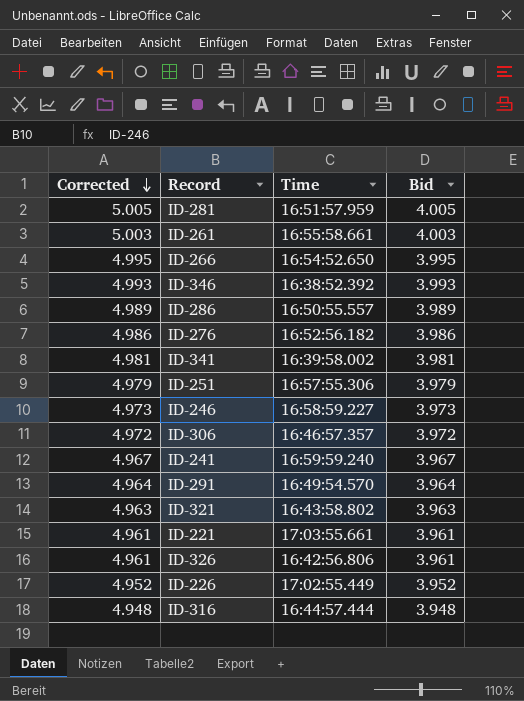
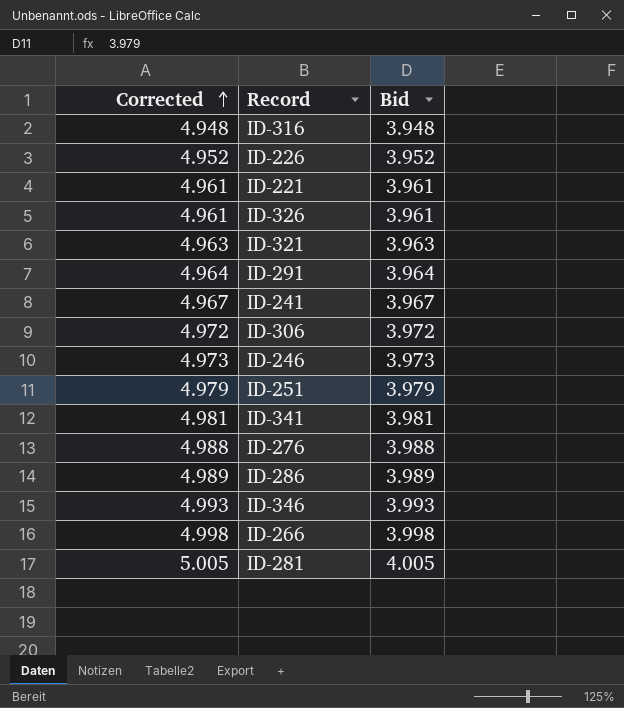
row order: Corrected descending -> Corrected ascending
column Time | position: 3 -> none
row ID-261: 5.003 | 16:55:58.661 | 4.003 -> none
ID-276 | Corrected: 4.986 -> 4.988
ID-276 | Bid: 3.986 -> 3.988
ID-266 | Corrected: 4.995 -> 4.998
ID-266 | Bid: 3.995 -> 3.998

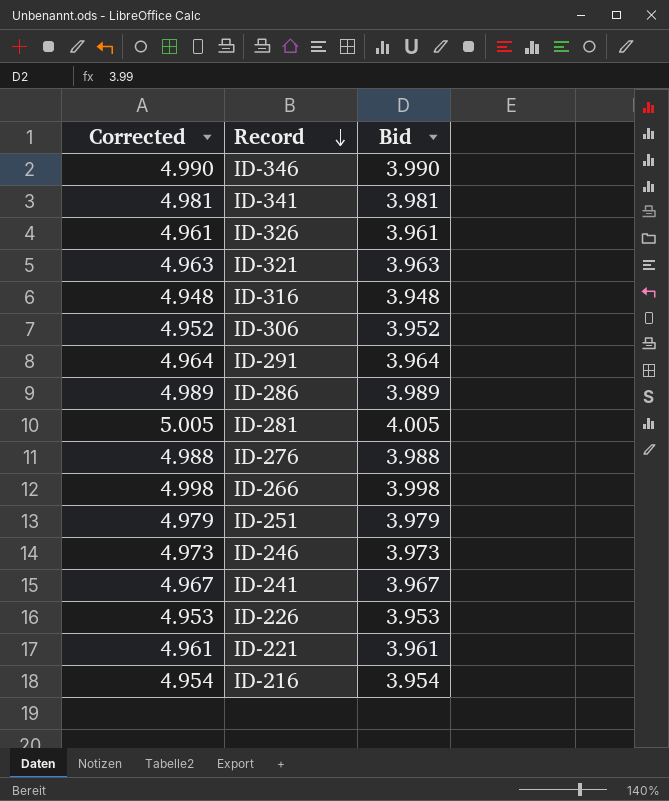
row order: Corrected ascending -> Record descending
ID-346 | Corrected: 4.993 -> 4.990
ID-346 | Bid: 3.993 -> 3.990
ID-306 | Corrected: 4.972 -> 4.952
ID-306 | Bid: 3.972 -> 3.952
ID-226 | Corrected: 4.952 -> 4.953
ID-226 | Bid: 3.952 -> 3.953
row ID-216: none -> 4.954 | 3.954

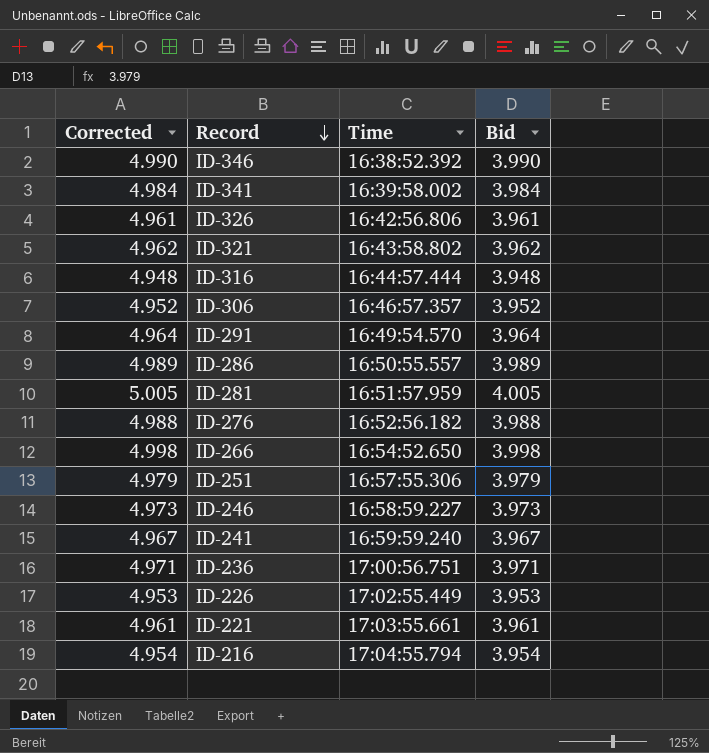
column Time | position: none -> 3
ID-341 | Corrected: 4.981 -> 4.984
ID-341 | Bid: 3.981 -> 3.984
ID-321 | Corrected: 4.963 -> 4.962
ID-321 | Bid: 3.963 -> 3.962
row ID-236: none -> 4.971 | 17:00:56.751 | 3.971

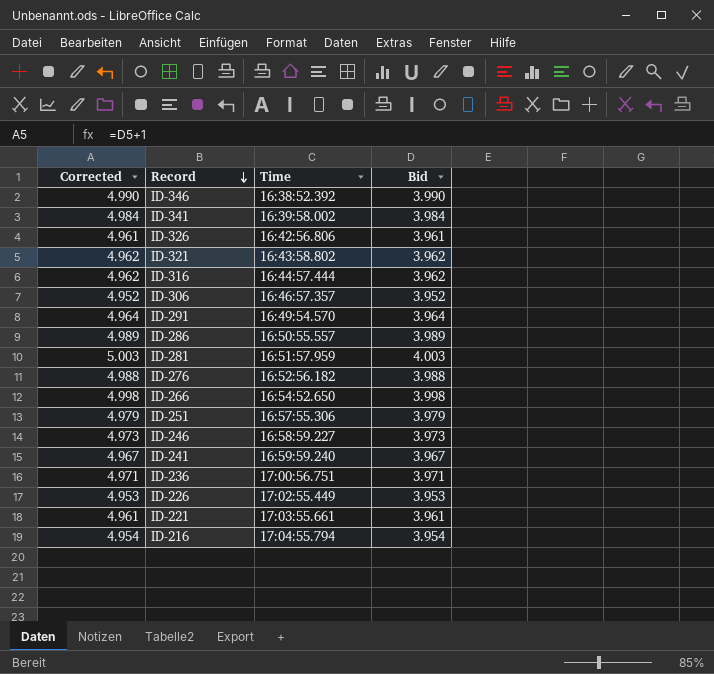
ID-316 | Corrected: 4.948 -> 4.962
ID-316 | Bid: 3.948 -> 3.962
ID-281 | Corrected: 5.005 -> 5.003
ID-281 | Bid: 4.005 -> 4.003

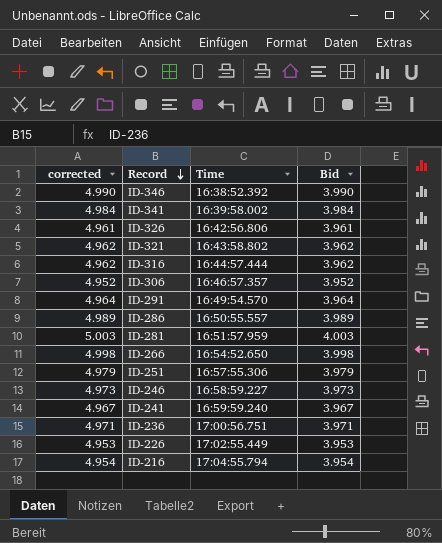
column name: Corrected -> corrected
row ID-276: 4.988 | 16:52:56.182 | 3.988 -> none
row ID-221: 4.961 | 17:03:55.661 | 3.961 -> none

